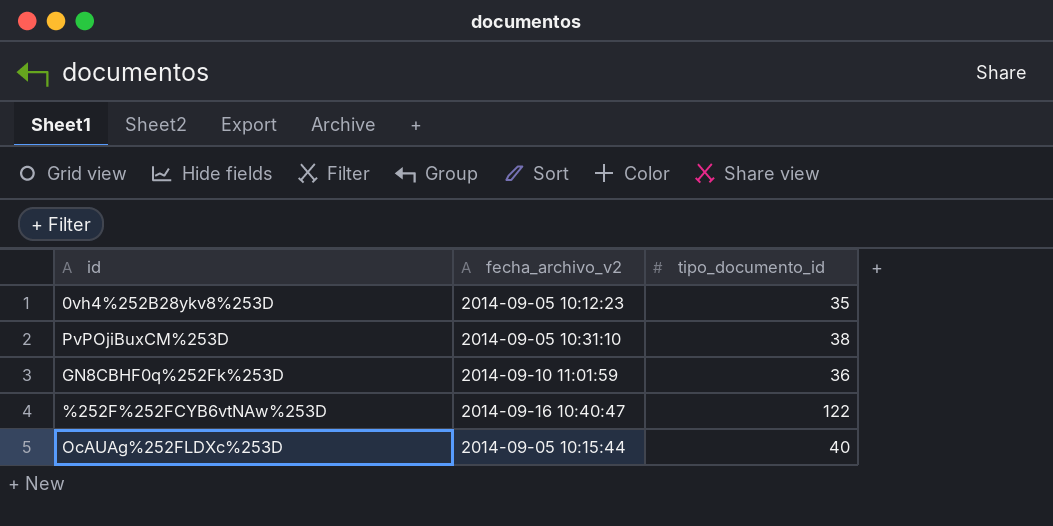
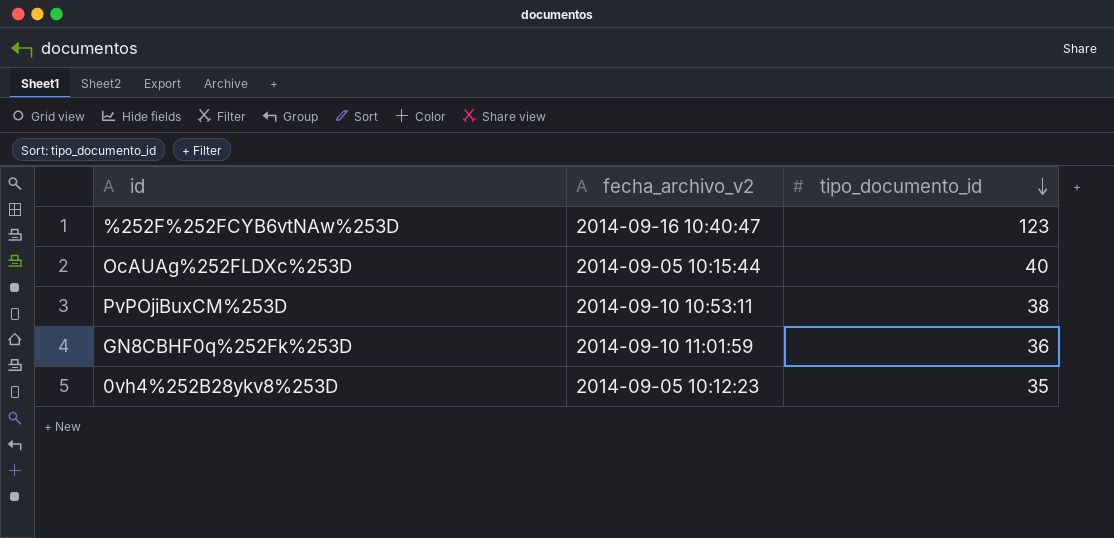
row order: none -> tipo_documento_id descending
%252F%252FCYB6vtNAw%253D | tipo_documento_id: 122 -> 123
PvPOjiBuxCM%253D | fecha_archivo_v2: 2014-09-05 10:31:10 -> 2014-09-10 10:53:11

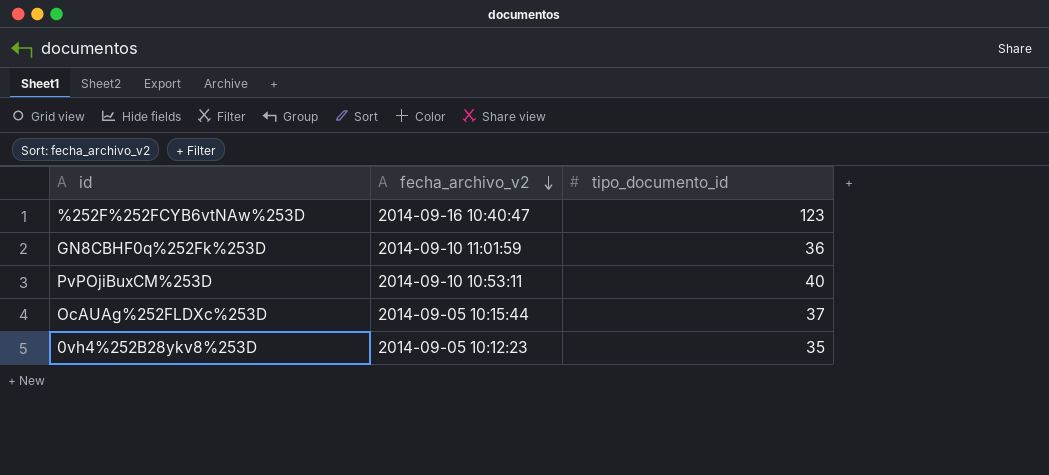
row order: tipo_documento_id descending -> fecha_archivo_v2 descending
PvPOjiBuxCM%253D | tipo_documento_id: 38 -> 40
OcAUAg%252FLDXc%253D | tipo_documento_id: 40 -> 37

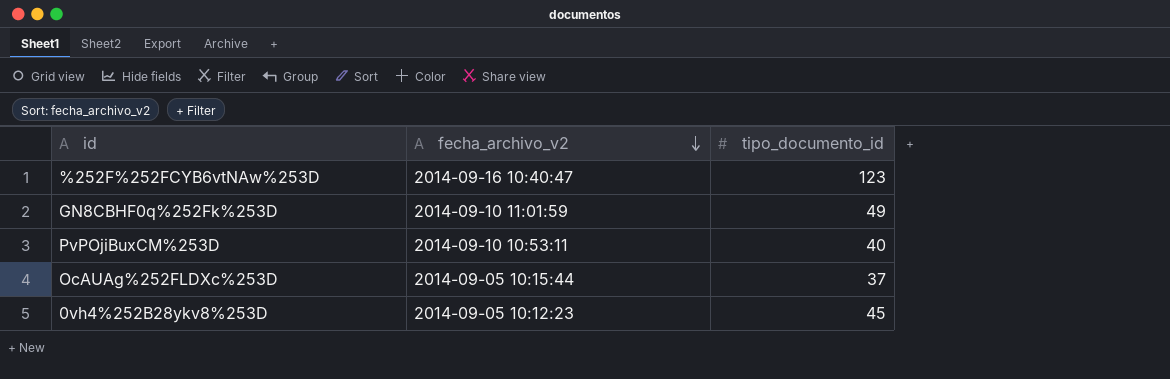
GN8CBHF0q%252Fk%253D | tipo_documento_id: 36 -> 49
0vh4%252B28ykv8%253D | tipo_documento_id: 35 -> 45

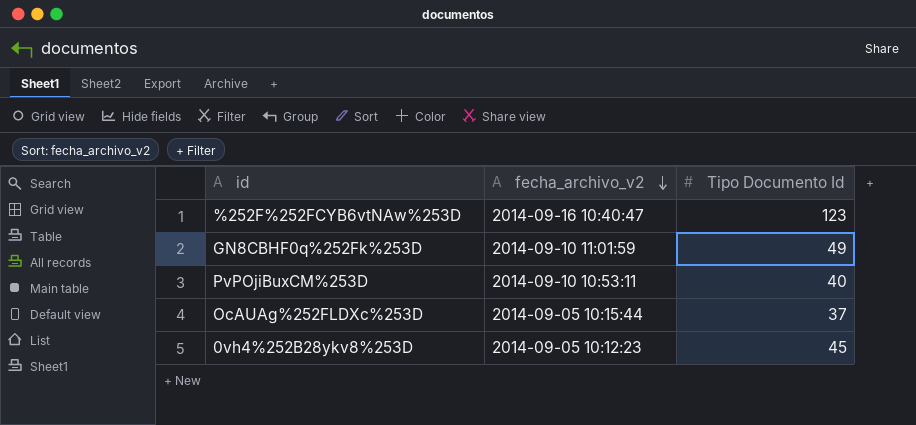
column name: tipo_documento_id -> Tipo Documento Id

